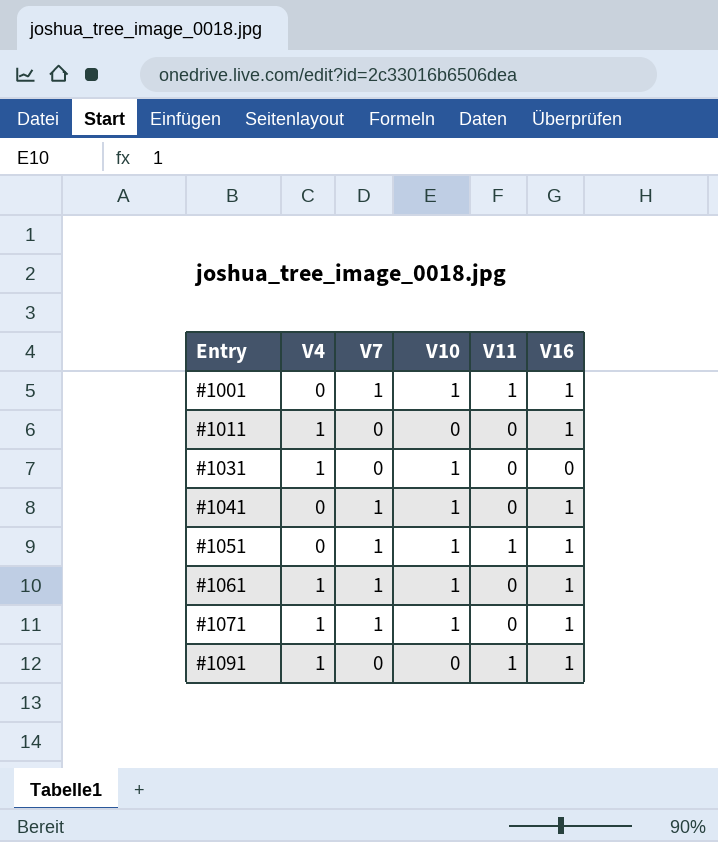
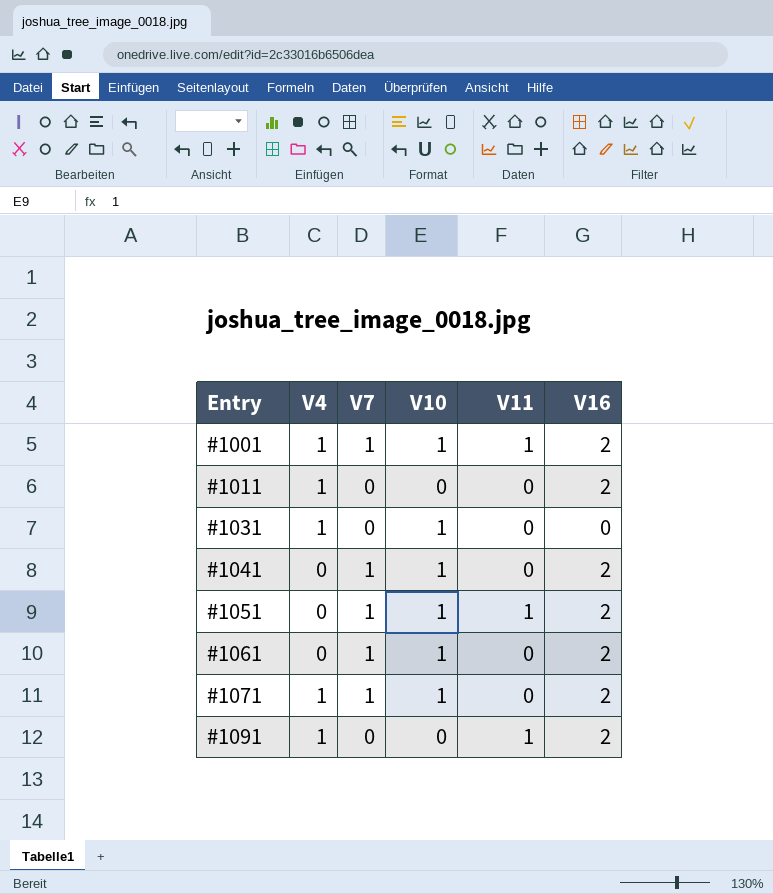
#1001 | V4: 0 -> 1
#1001 | V16: 1 -> 2
#1011 | V16: 1 -> 2
#1041 | V16: 1 -> 2
#1051 | V16: 1 -> 2
#1061 | V4: 1 -> 0
#1061 | V16: 1 -> 2
#1071 | V16: 1 -> 2
#1091 | V16: 1 -> 2

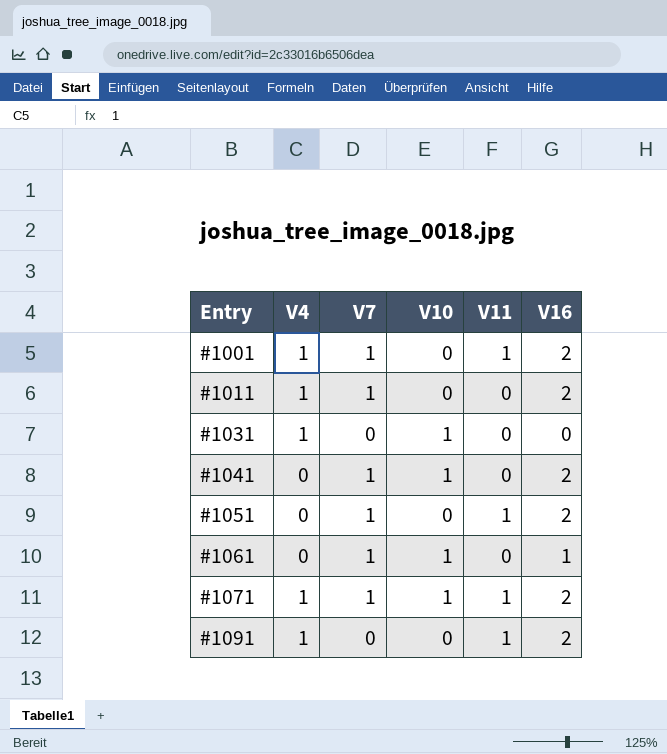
#1001 | V10: 1 -> 0
#1011 | V7: 0 -> 1
#1051 | V10: 1 -> 0
#1061 | V16: 2 -> 1
#1071 | V11: 0 -> 1

